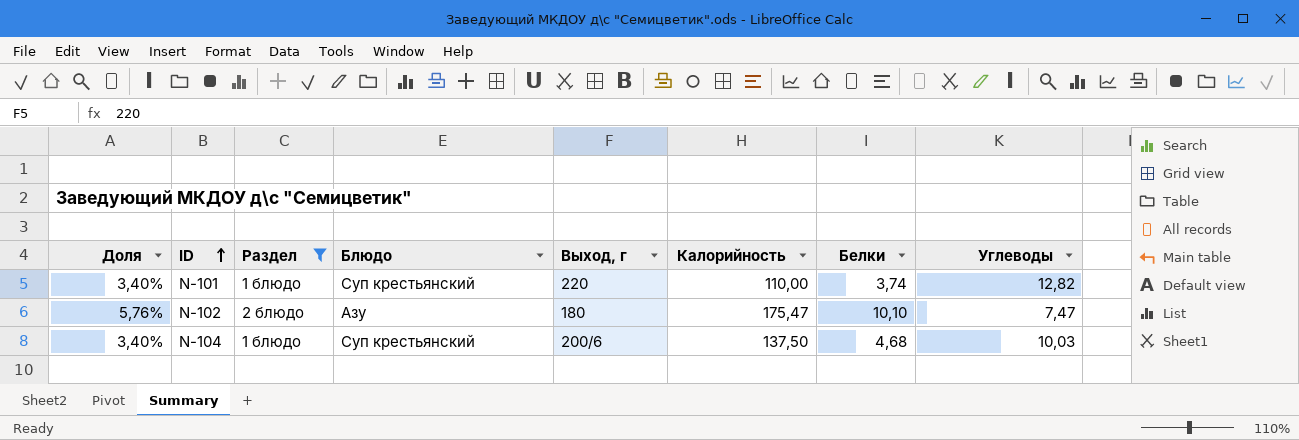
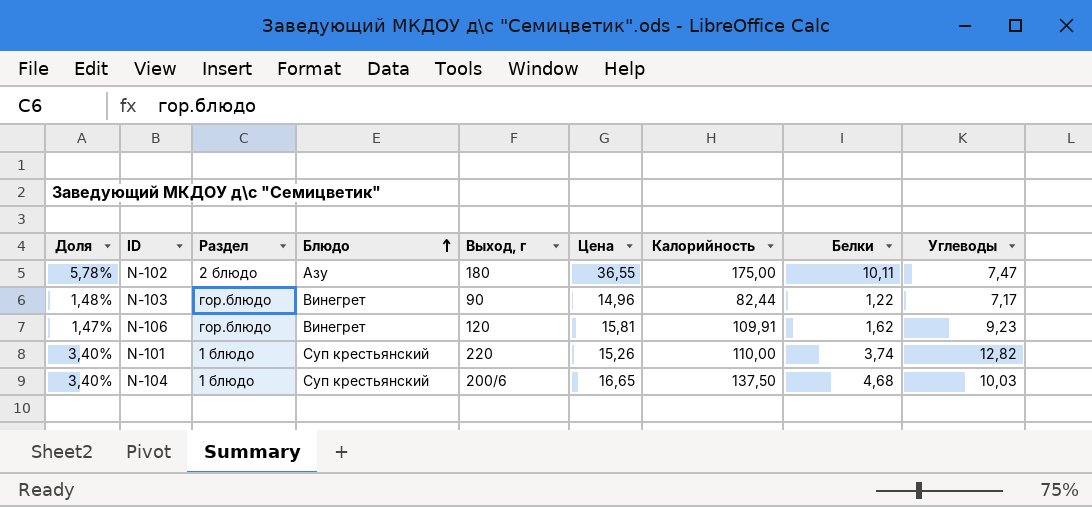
filter: Раздел != гор.блюдо -> none
row order: ID ascending -> Блюдо ascending
column Цена | position: none -> 6
N-102 | Доля: 5,76% -> 5,78%
N-102 | Калорийность: 175,47 -> 175,00
N-102 | Белки: 10,10 -> 10,11

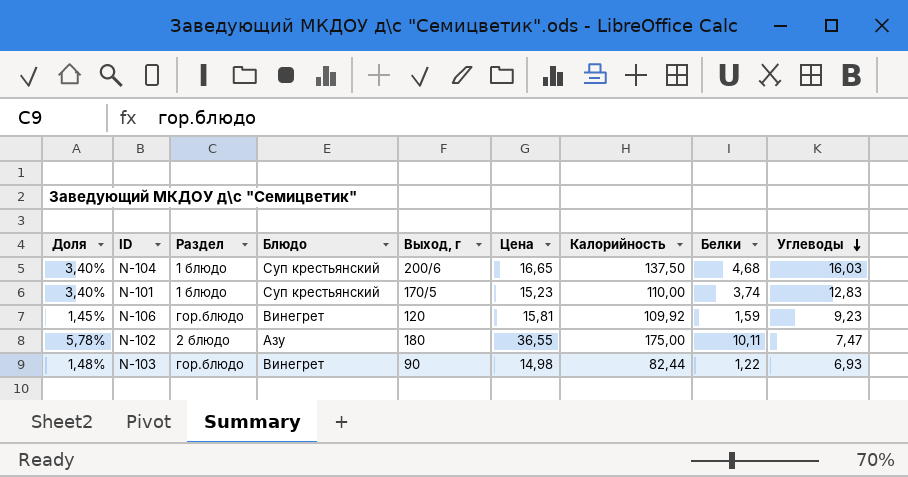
row order: Блюдо ascending -> Углеводы descending
N-104 | Углеводы: 10,03 -> 16,03
N-101 | Выход, г: 220 -> 170/5
N-101 | Цена: 15,26 -> 15,23
N-101 | Углеводы: 12,82 -> 12,83
N-106 | Доля: 1,47% -> 1,45%
N-106 | Калорийность: 109,91 -> 109,92
N-106 | Белки: 1,62 -> 1,59
N-103 | Цена: 14,96 -> 14,98
N-103 | Углеводы: 7,17 -> 6,93

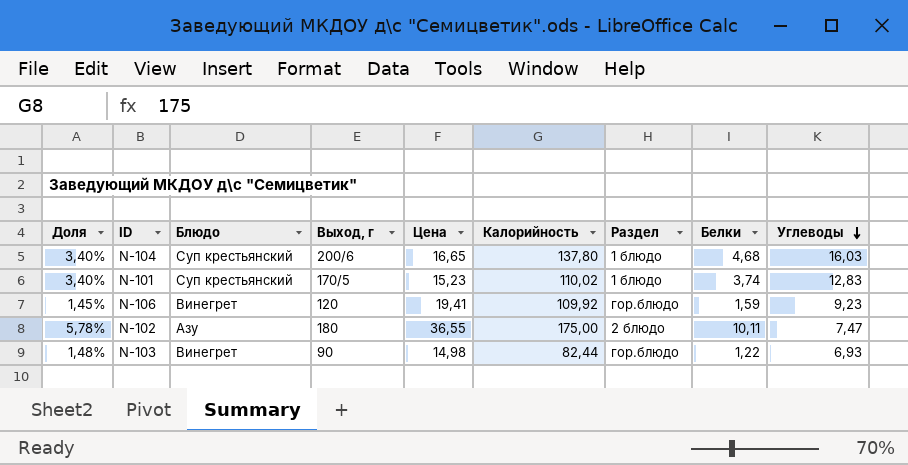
column Раздел | position: 3 -> 7
N-104 | Калорийность: 137,50 -> 137,80
N-101 | Калорийность: 110,00 -> 110,02
N-106 | Цена: 15,81 -> 19,41

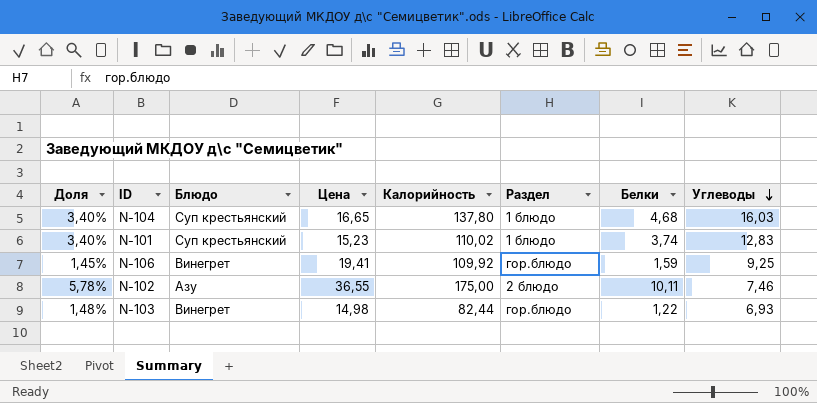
column Выход, г | position: 4 -> none
N-106 | Углеводы: 9,23 -> 9,25
N-102 | Углеводы: 7,47 -> 7,46

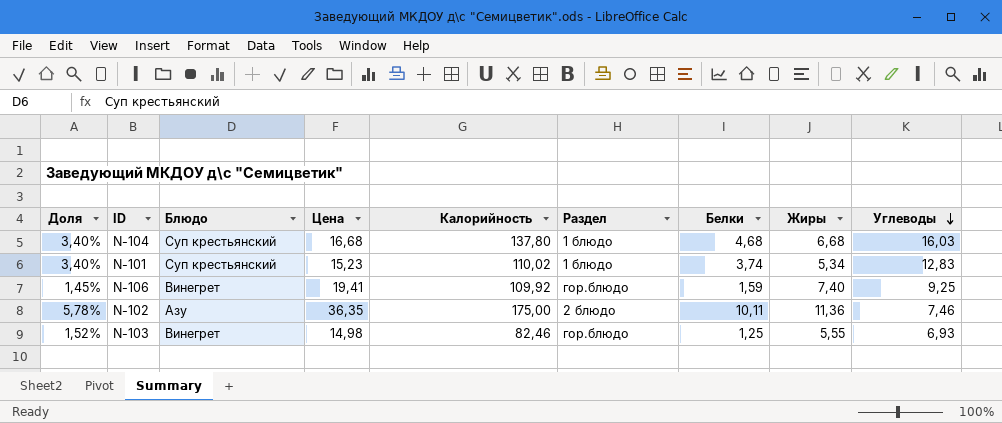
column Жиры | position: none -> 8
N-104 | Цена: 16,65 -> 16,68
N-102 | Цена: 36,55 -> 36,35
N-103 | Доля: 1,48% -> 1,52%
N-103 | Калорийность: 82,44 -> 82,46
N-103 | Белки: 1,22 -> 1,25

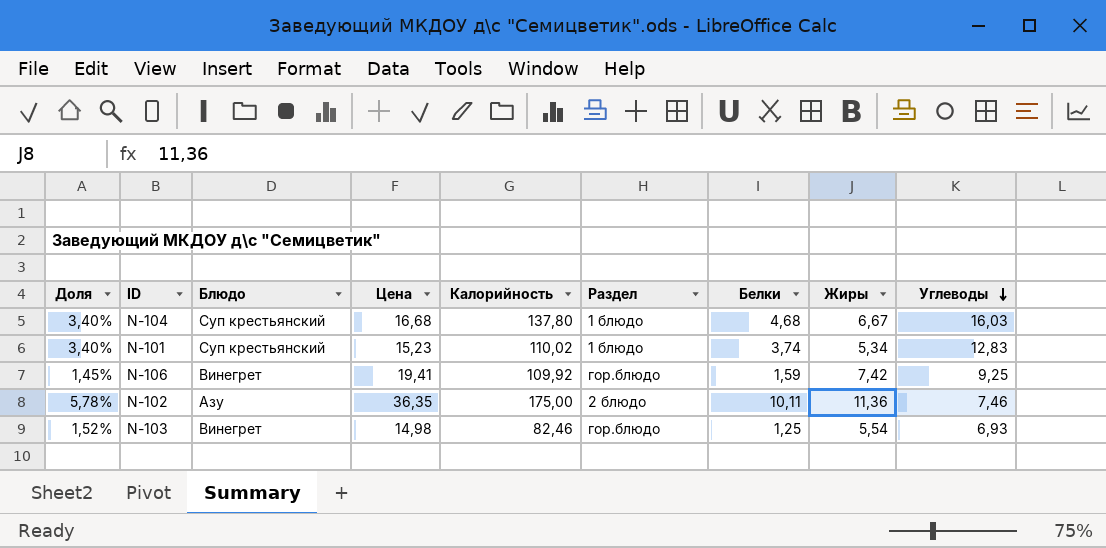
N-104 | Жиры: 6,68 -> 6,67
N-106 | Жиры: 7,40 -> 7,42
N-103 | Жиры: 5,55 -> 5,54

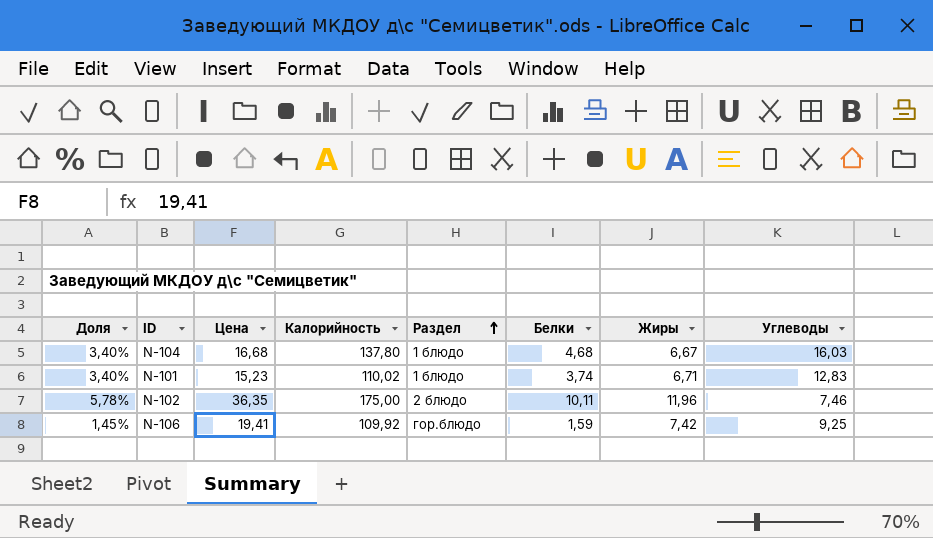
row order: Углеводы descending -> Раздел ascending
column Блюдо | position: 3 -> none
row N-103: 1,52% | Винегрет | 14,98 | 82,46 | гор.блюдо | 1,25 | 5,54 | 6,93 -> none
N-101 | Жиры: 5,34 -> 6,71
N-102 | Жиры: 11,36 -> 11,96

